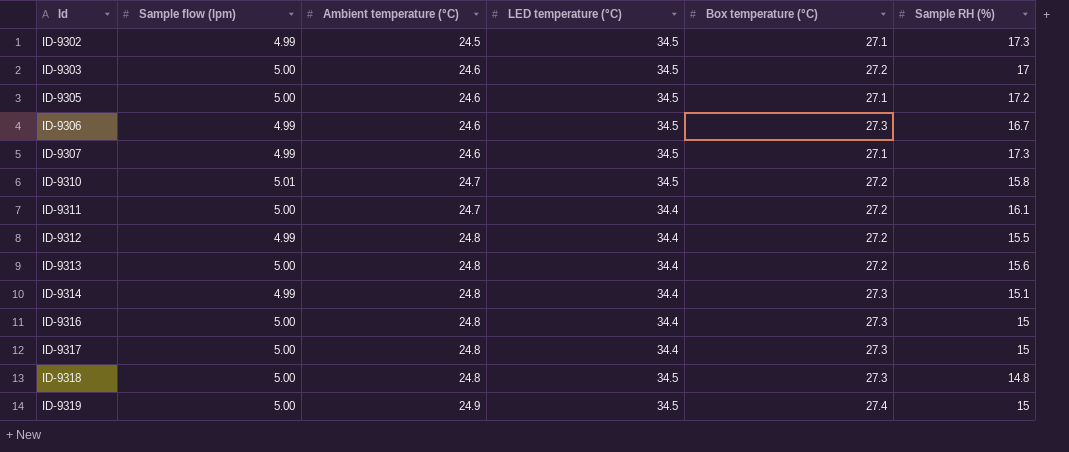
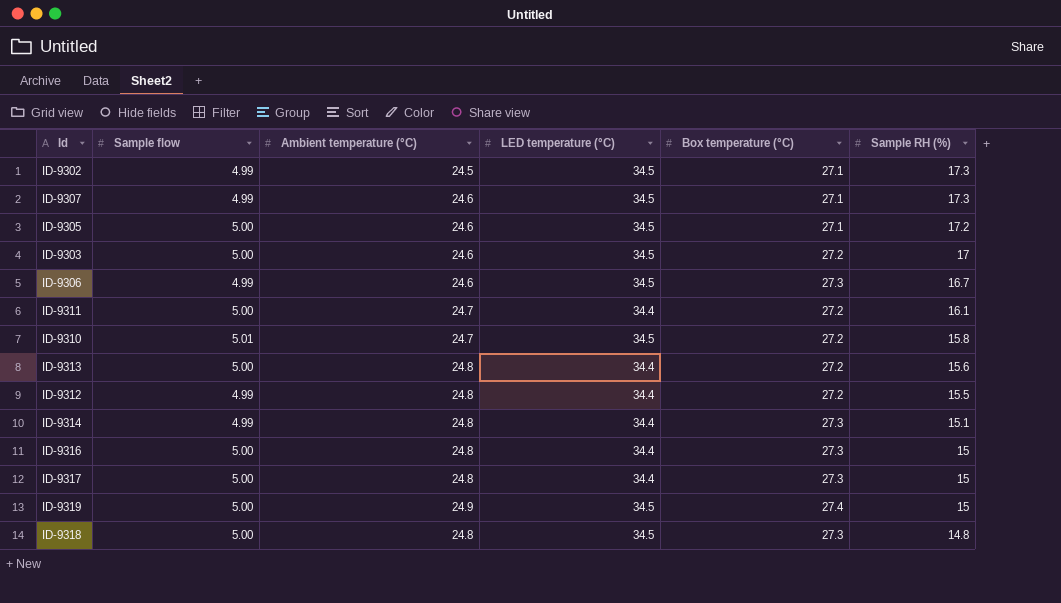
row order: Id ascending -> Sample RH (%) descending
column name: Sample flow (lpm) -> Sample flow

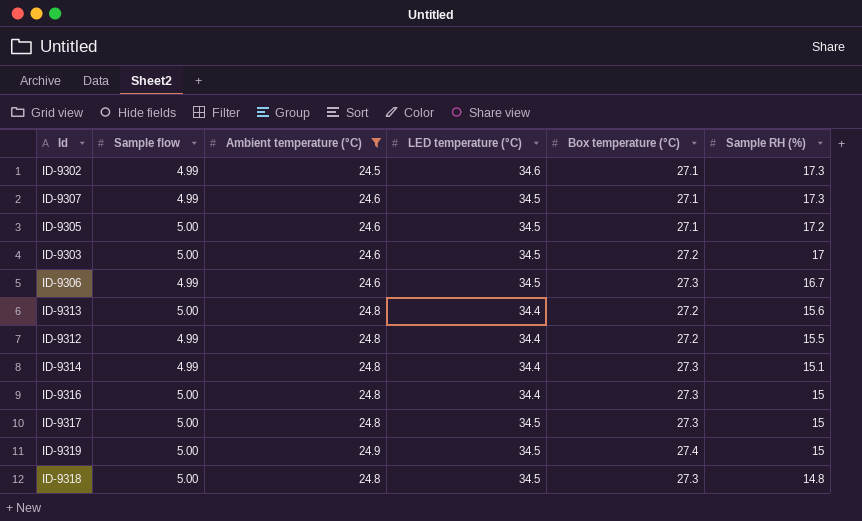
filter: none -> Ambient temperature (°C) != 24.7
ID-9302 | LED temperature (°C): 34.5 -> 34.6
ID-9317 | LED temperature (°C): 34.4 -> 34.5

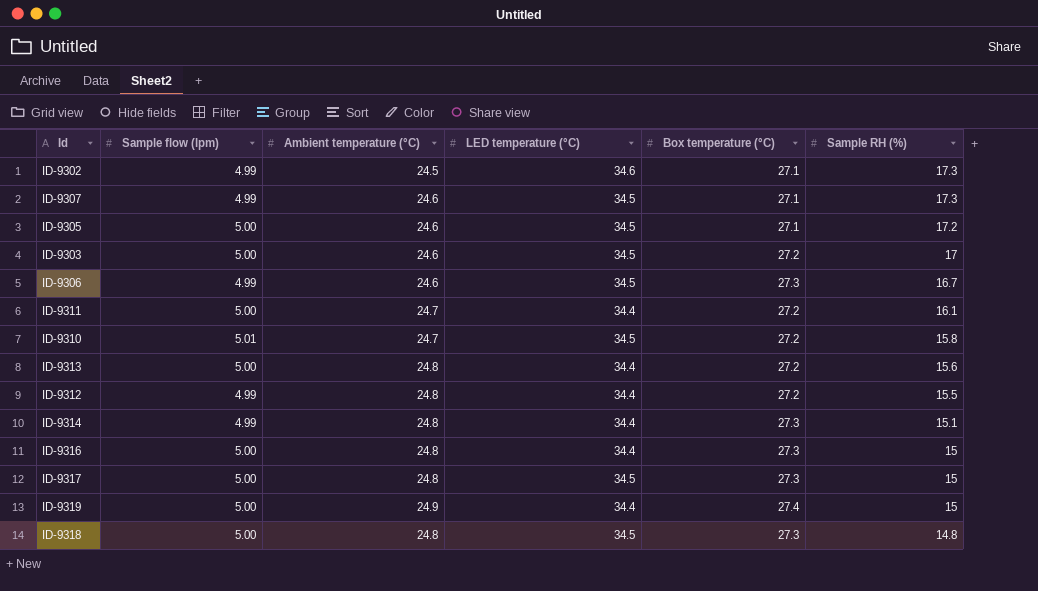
filter: Ambient temperature (°C) != 24.7 -> none
column name: Sample flow -> Sample flow (lpm)
ID-9319 | LED temperature (°C): 34.5 -> 34.4

